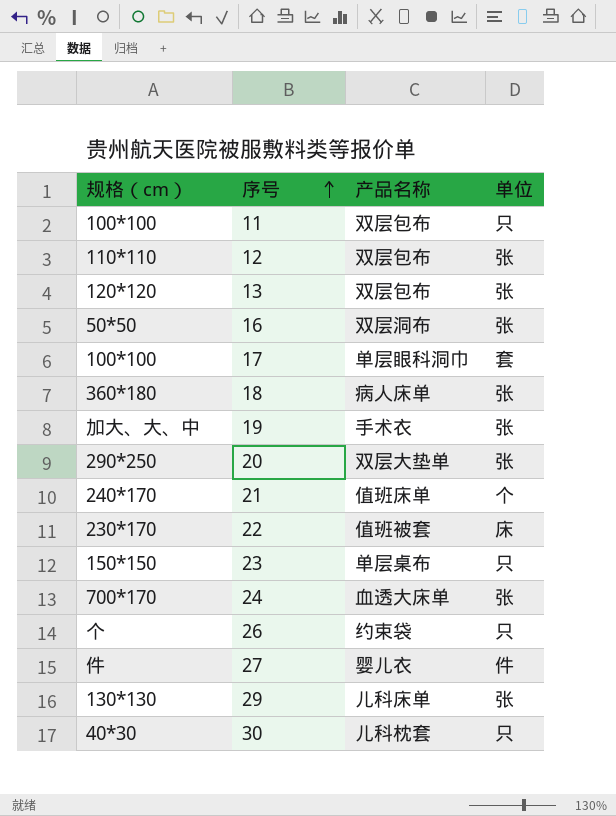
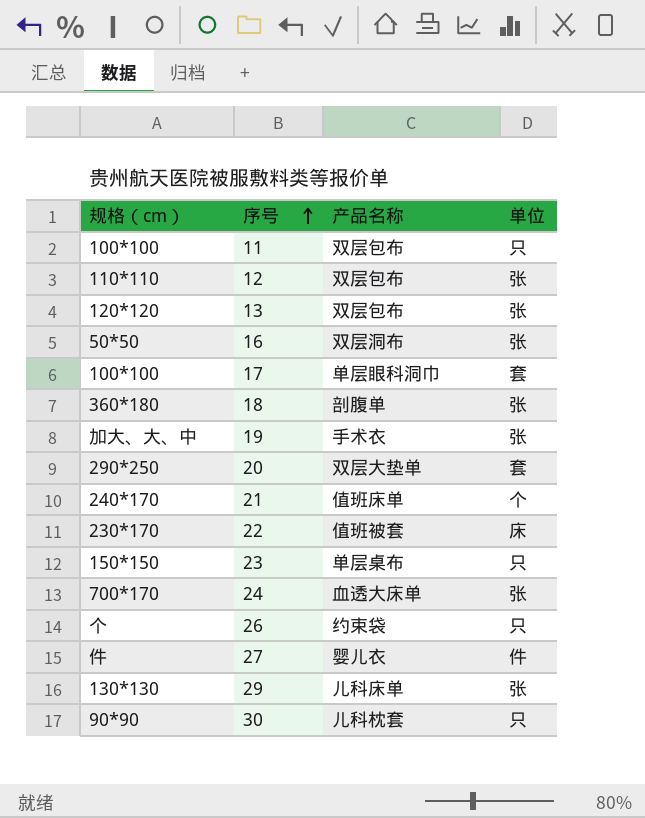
18 | 产品名称: 病人床单 -> 剖腹单
20 | 单位: 张 -> 套
30 | 规格（cm）: 40*30 -> 90*90

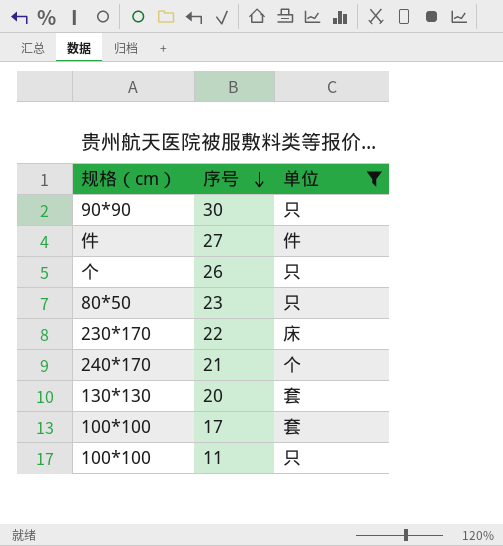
filter: none -> 单位 != 张
row order: 序号 ascending -> 序号 descending
column 产品名称 | position: 3 -> none
23 | 规格（cm）: 150*150 -> 80*50
20 | 规格（cm）: 290*250 -> 130*130

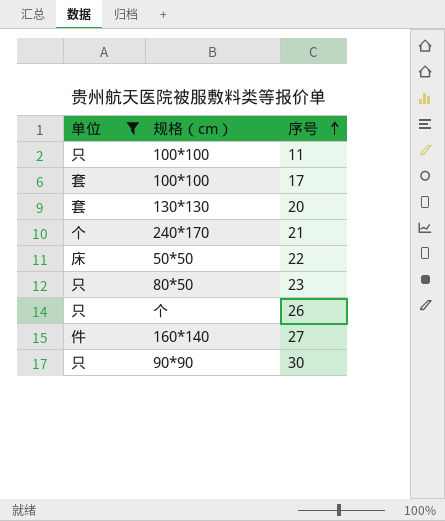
row order: 序号 descending -> 序号 ascending
column 单位 | position: 3 -> 1
22 | 规格（cm）: 230*170 -> 50*50
27 | 规格（cm）: 件 -> 160*140

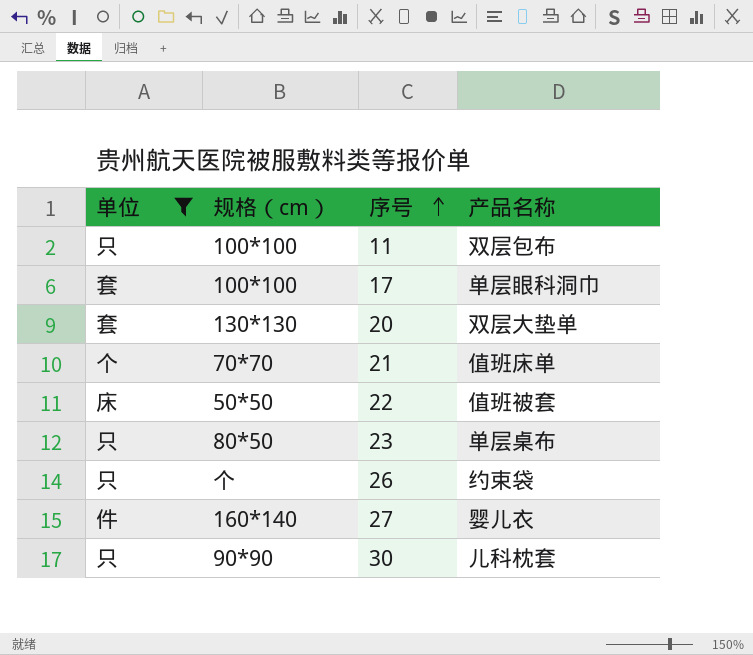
column 产品名称 | position: none -> 4
21 | 规格（cm）: 240*170 -> 70*70

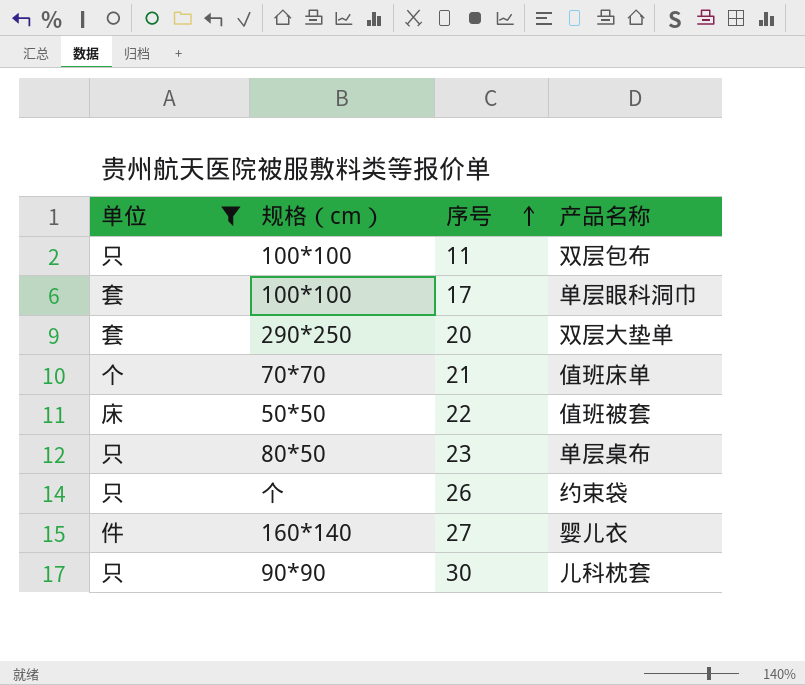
20 | 规格（cm）: 130*130 -> 290*250

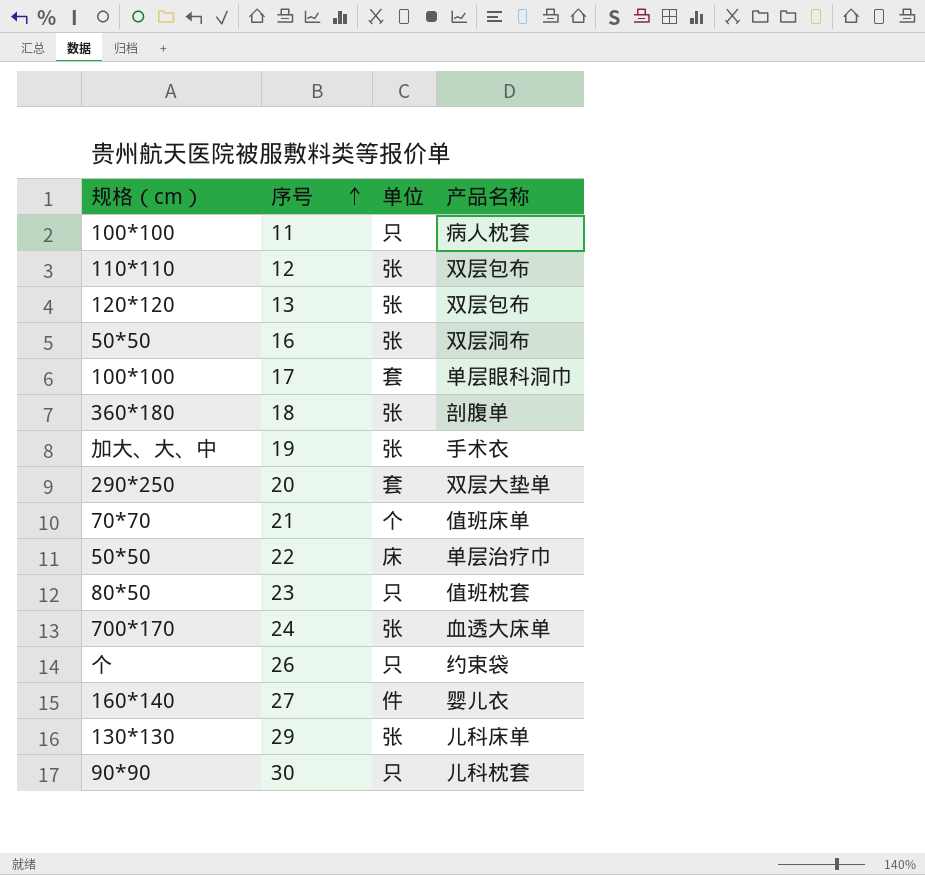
filter: 单位 != 张 -> none
column 单位 | position: 1 -> 3
11 | 产品名称: 双层包布 -> 病人枕套
22 | 产品名称: 值班被套 -> 单层治疗巾
23 | 产品名称: 单层桌布 -> 值班枕套

